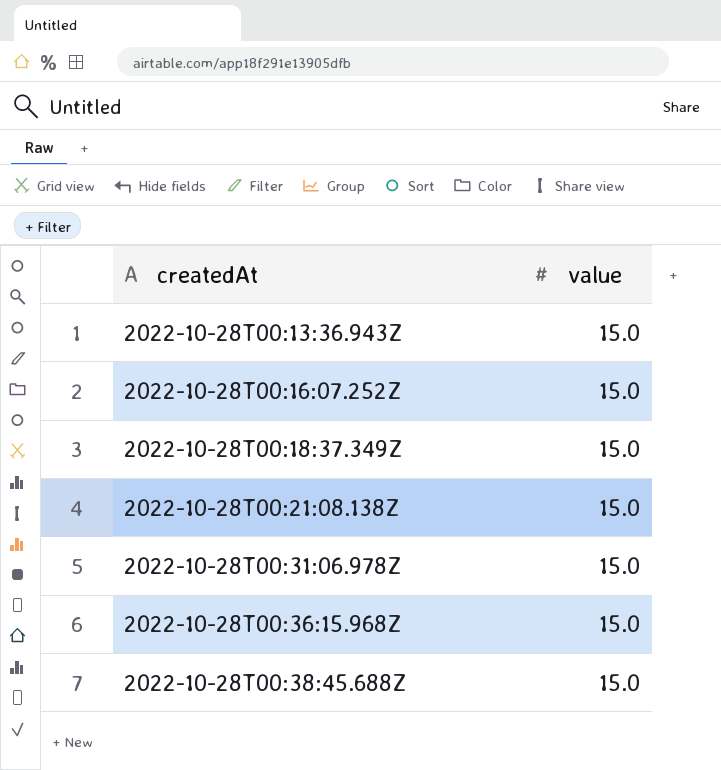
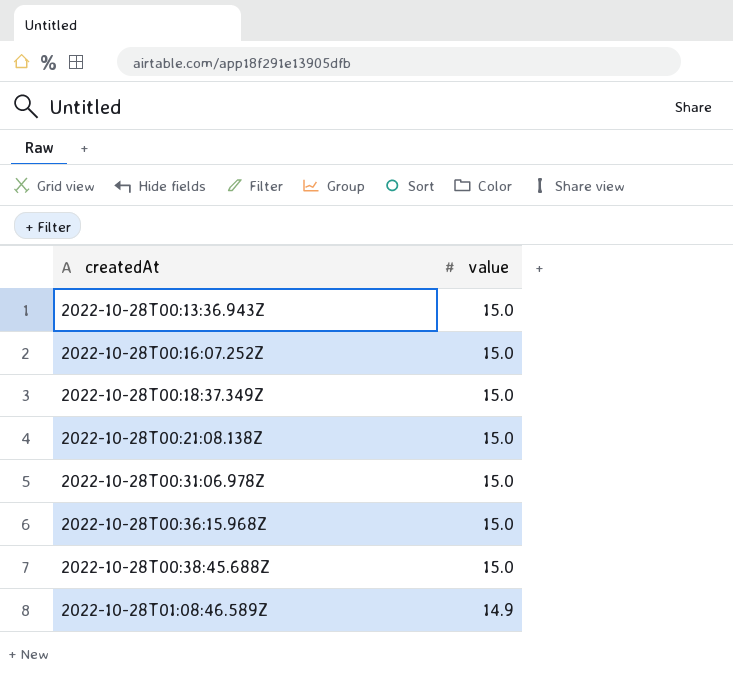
row 2022-10-28T01:08:46.589Z: none -> 14.9

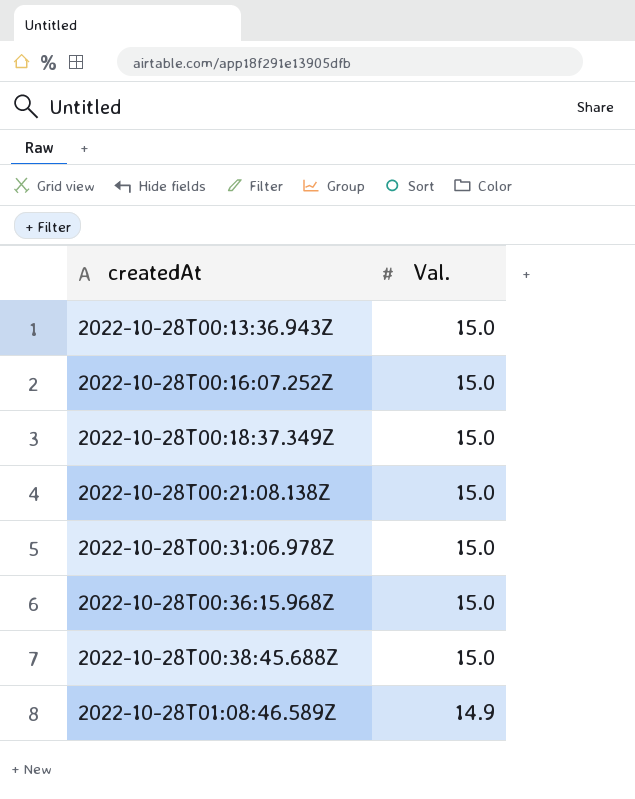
column name: value -> Val.

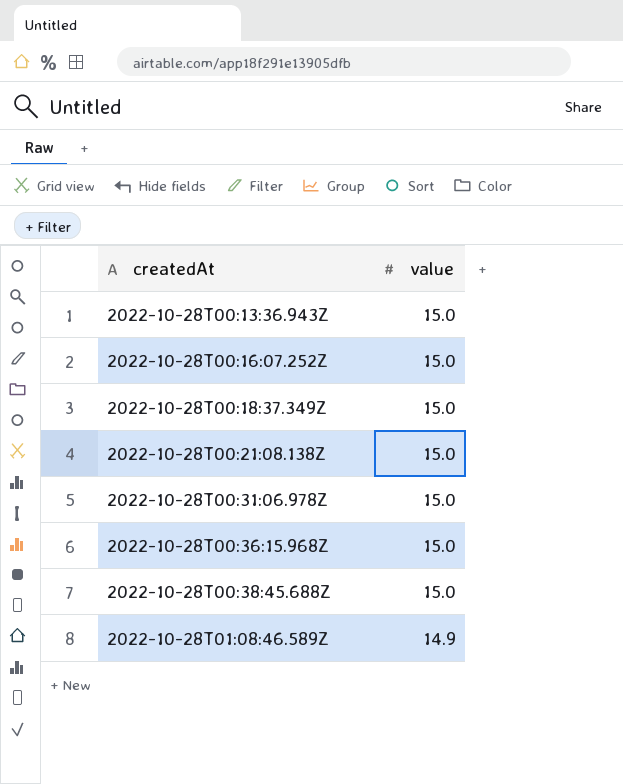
column name: Val. -> value

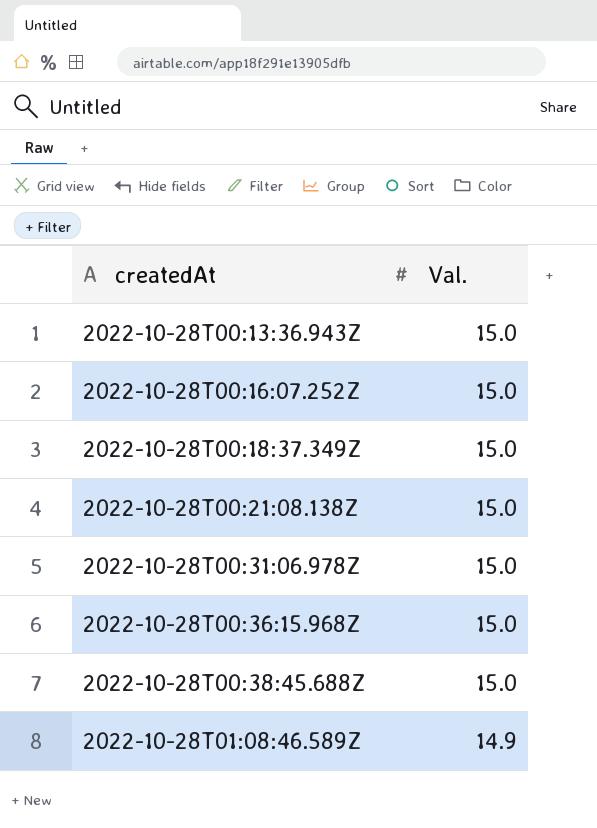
column name: value -> Val.

